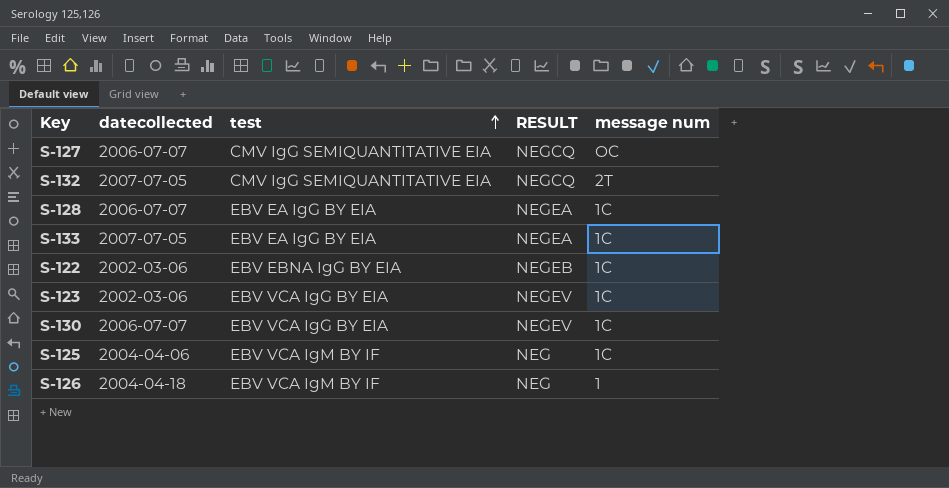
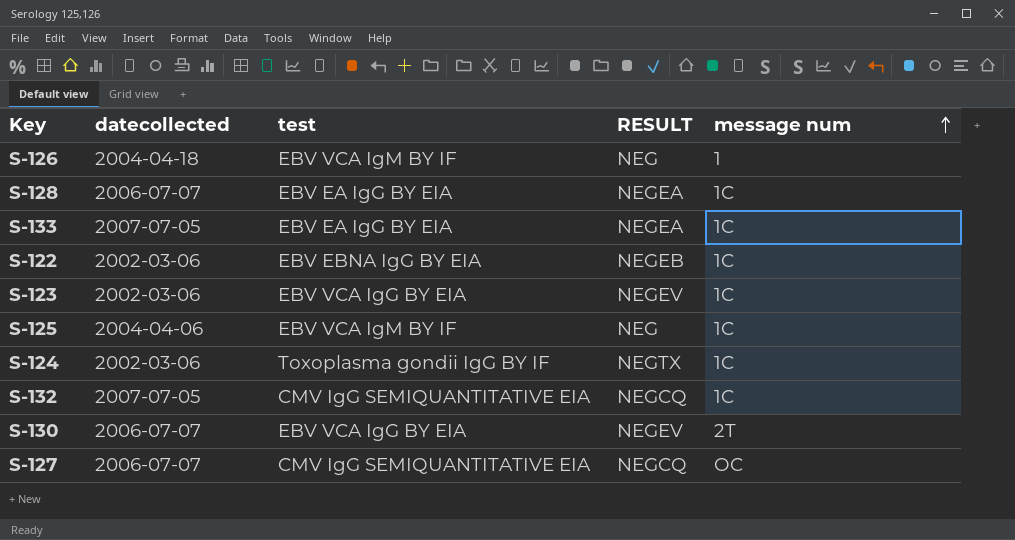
row order: test ascending -> message num ascending
row S-124: none -> 2002-03-06 | Toxoplasma gondii IgG BY IF | NEGTX | 1C
S-132 | message num: 2T -> 1C
S-130 | message num: 1C -> 2T

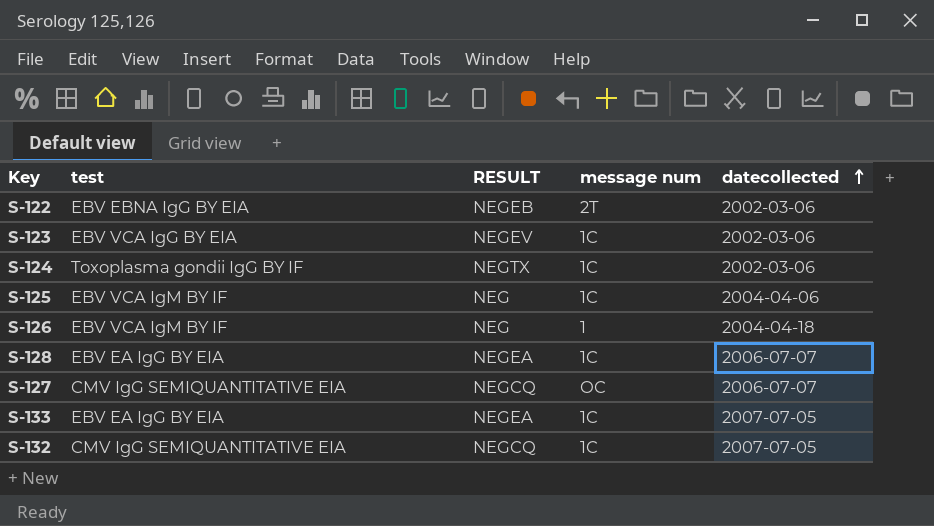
row order: message num ascending -> datecollected ascending
column datecollected | position: 2 -> 5
row S-130: 2006-07-07 | EBV VCA IgG BY EIA | NEGEV | 2T -> none
S-122 | message num: 1C -> 2T

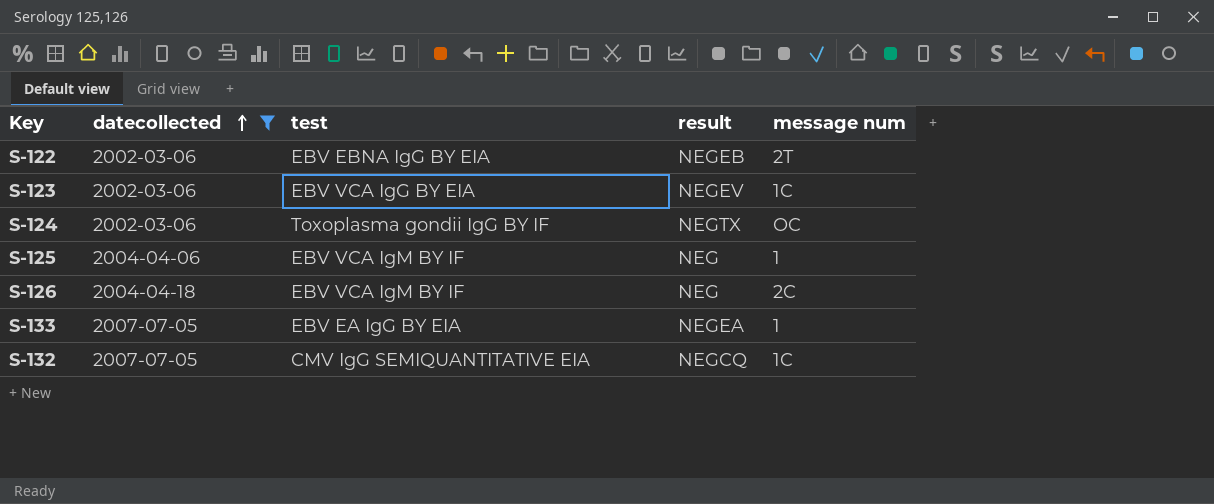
filter: none -> datecollected != 2006-07-07
column datecollected | position: 5 -> 2
column name: RESULT -> result
S-124 | message num: 1C -> OC
S-125 | message num: 1C -> 1
S-126 | message num: 1 -> 2C
S-133 | message num: 1C -> 1

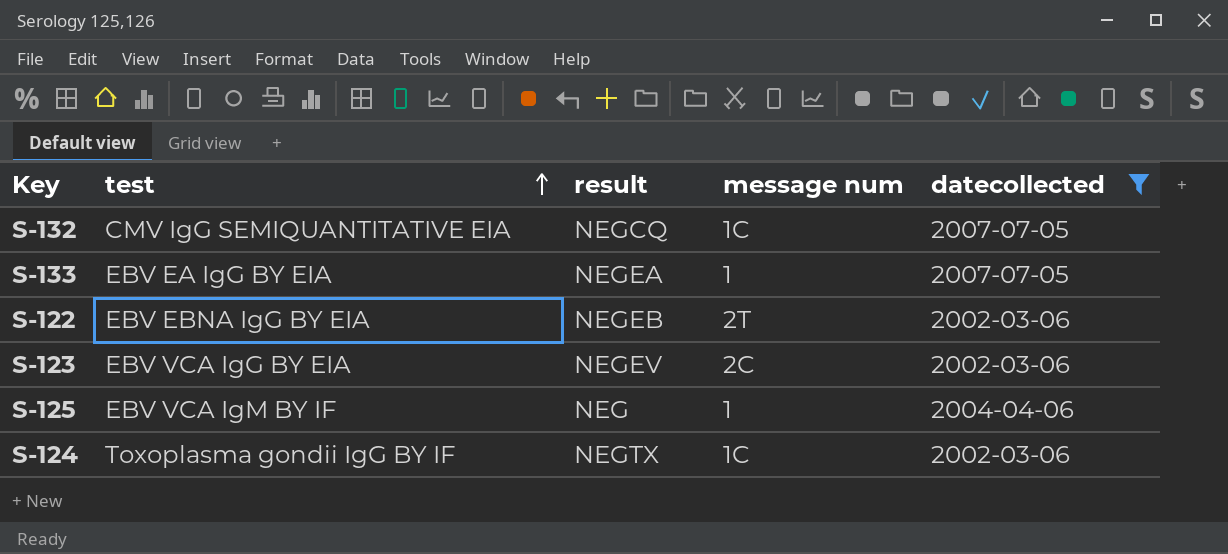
row order: datecollected ascending -> test ascending
column datecollected | position: 2 -> 5
row S-126: 2004-04-18 | EBV VCA IgM BY IF | NEG | 2C -> none
S-123 | message num: 1C -> 2C
S-124 | message num: OC -> 1C

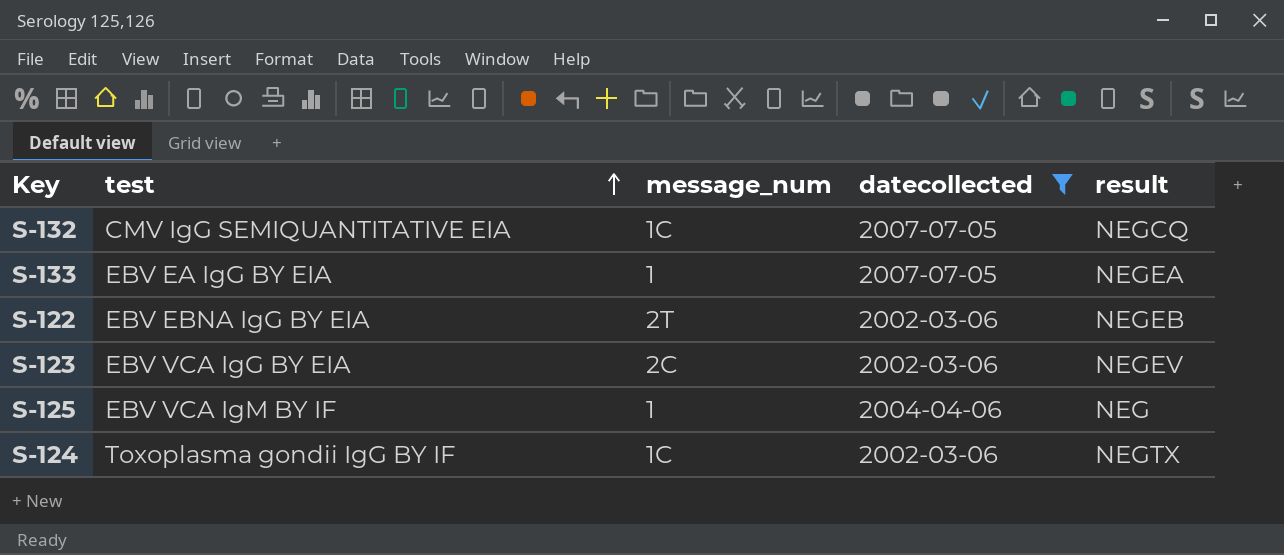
column name: message num -> message_num
column result | position: 3 -> 5

